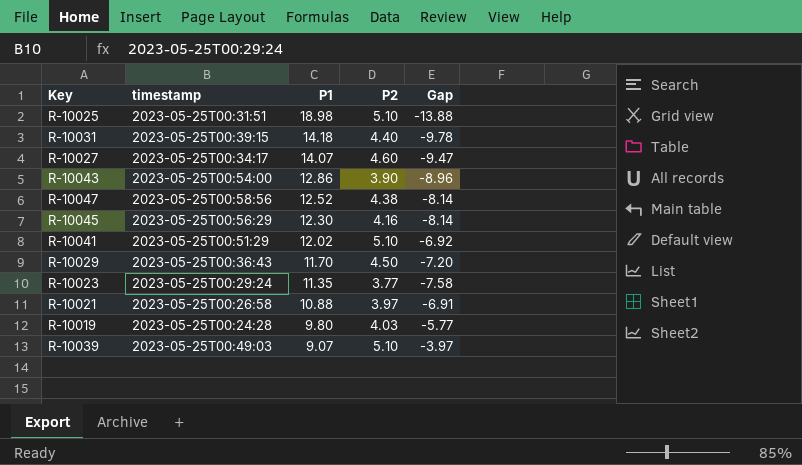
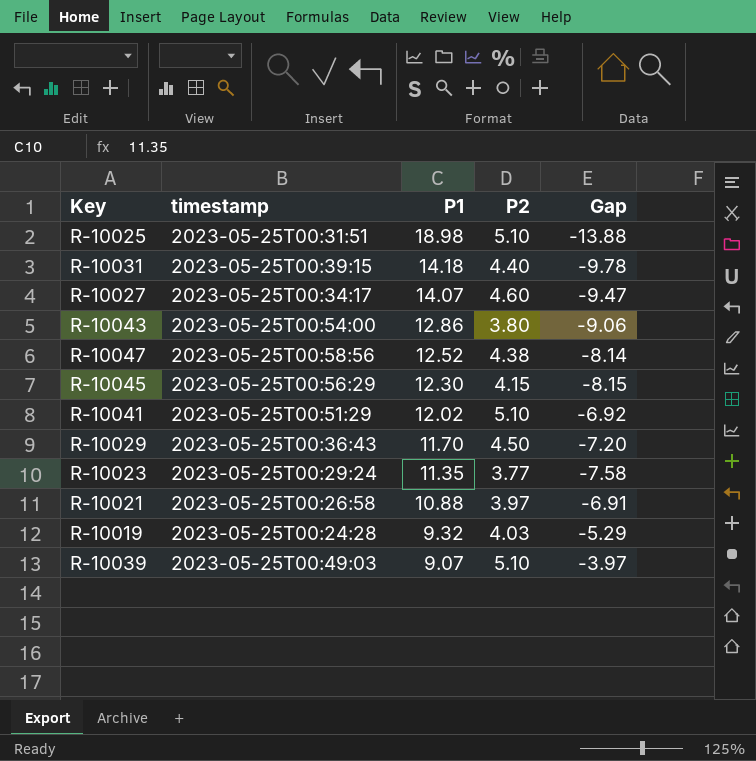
R-10043 | P2: 3.90 -> 3.80
R-10043 | Gap: -8.96 -> -9.06
R-10045 | P2: 4.16 -> 4.15
R-10045 | Gap: -8.14 -> -8.15
R-10019 | P1: 9.80 -> 9.32
R-10019 | Gap: -5.77 -> -5.29

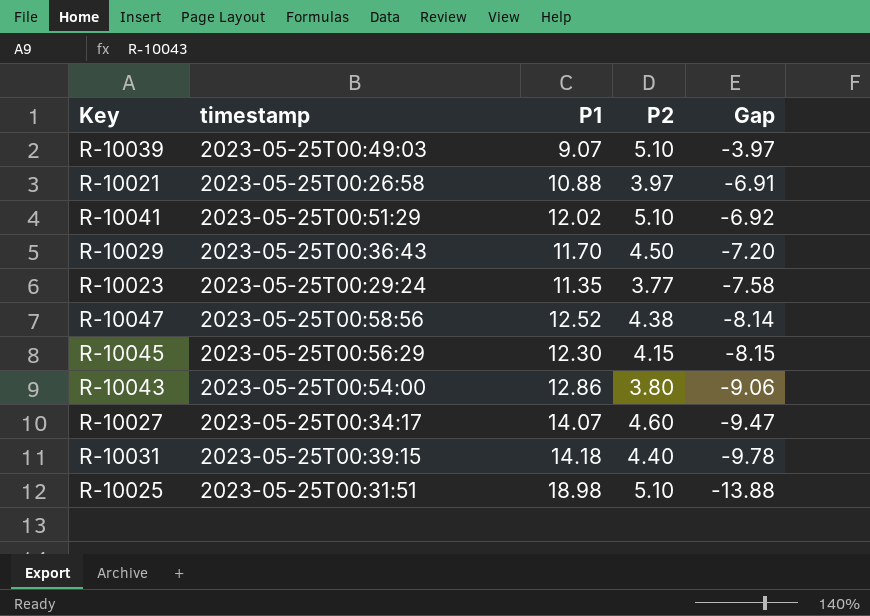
row order: P1 descending -> Gap descending
row R-10019: 2023-05-25T00:24:28 | 9.32 | 4.03 | -5.29 -> none

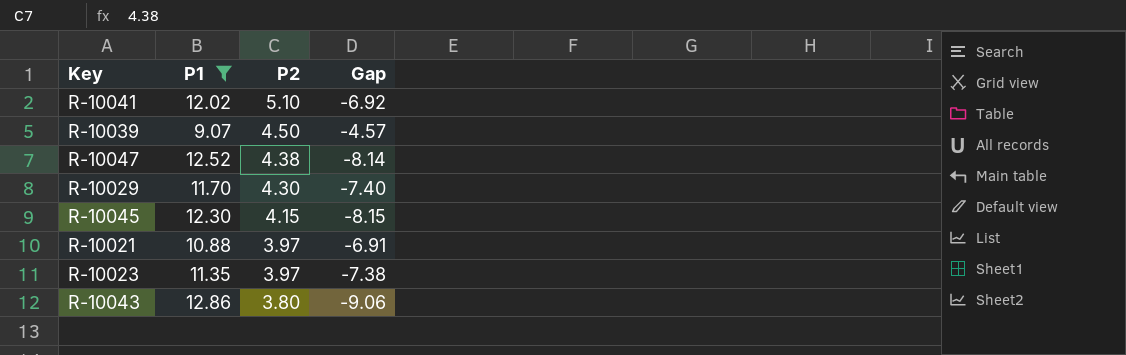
filter: none -> P1 <= 12.86
row order: Gap descending -> P2 descending
column timestamp | position: 2 -> none
R-10039 | P2: 5.10 -> 4.50
R-10039 | Gap: -3.97 -> -4.57
R-10029 | P2: 4.50 -> 4.30
R-10029 | Gap: -7.20 -> -7.40
R-10023 | P2: 3.77 -> 3.97
R-10023 | Gap: -7.58 -> -7.38

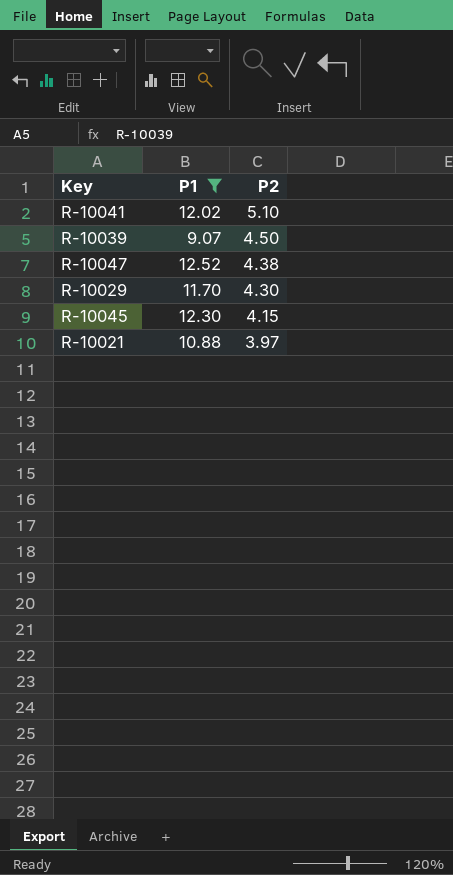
column Gap | formula: [P2] - [P1] -> none
row R-10023: 11.35 | 3.97 | -7.38 -> none
row R-10043: 12.86 | 3.80 | -9.06 -> none

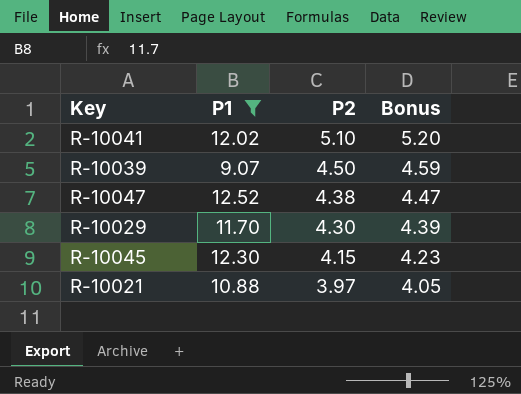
column Bonus | formula: none -> [P2] * 1.02

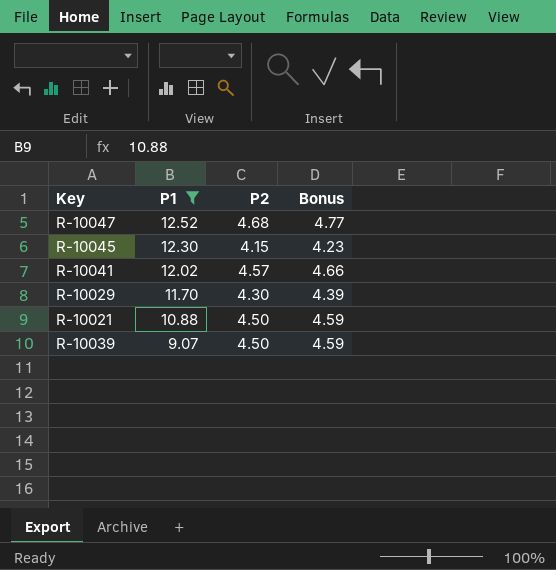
row order: P2 descending -> P1 descending
R-10047 | P2: 4.38 -> 4.68
R-10047 | Bonus: 4.47 -> 4.77
R-10041 | P2: 5.10 -> 4.57
R-10041 | Bonus: 5.20 -> 4.66
R-10021 | P2: 3.97 -> 4.50
R-10021 | Bonus: 4.05 -> 4.59

